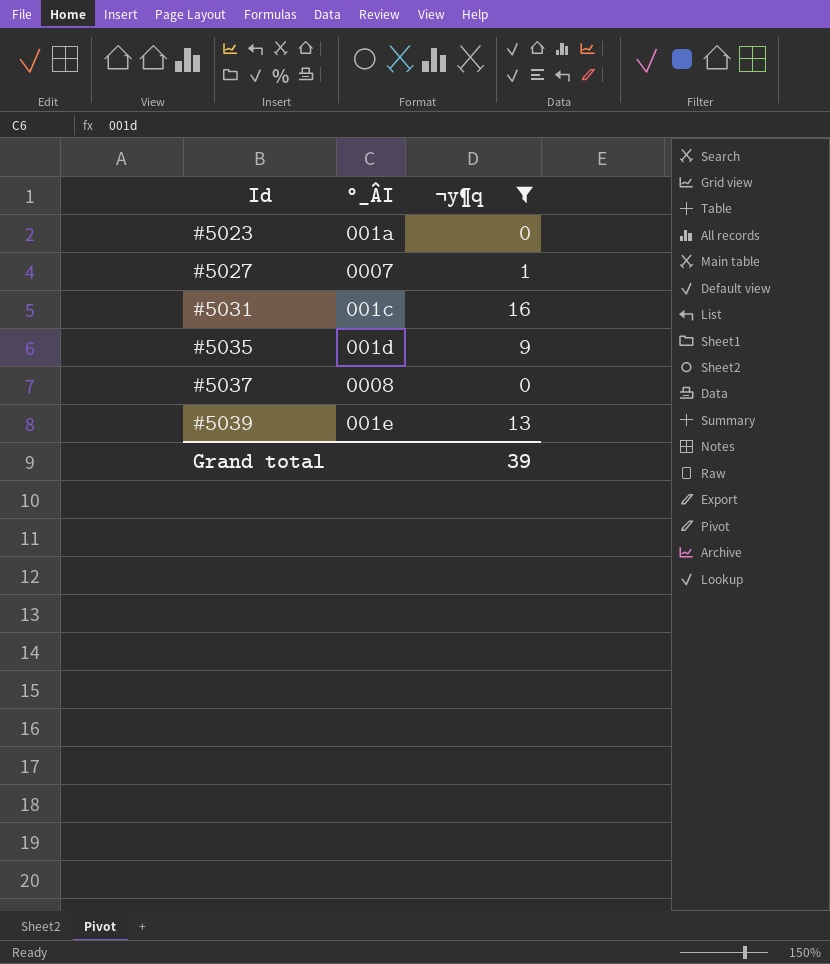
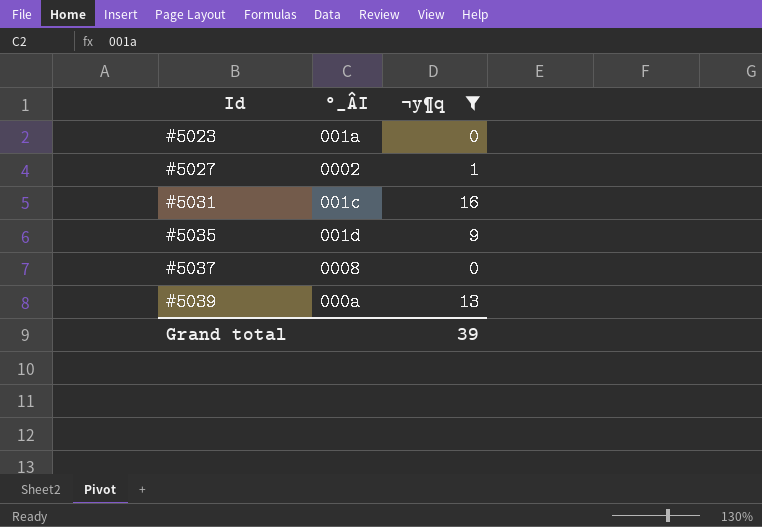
#5027 | °_ÂI: 0007 -> 0002
#5039 | °_ÂI: 001e -> 000a

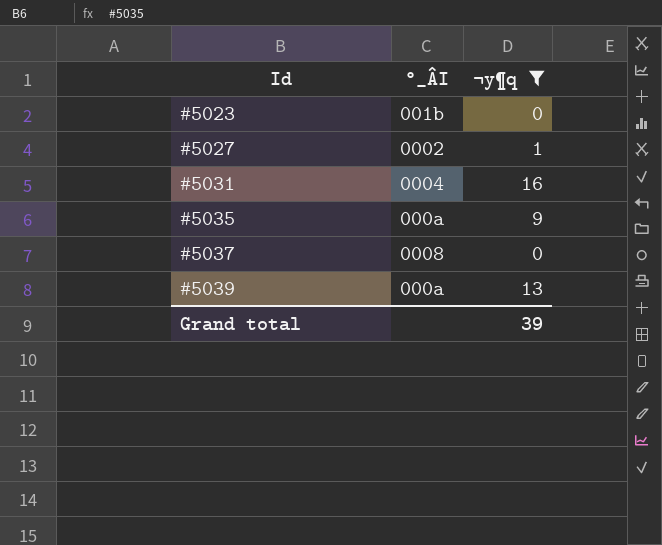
#5023 | °_ÂI: 001a -> 001b
#5031 | °_ÂI: 001c -> 0004
#5035 | °_ÂI: 001d -> 000a

